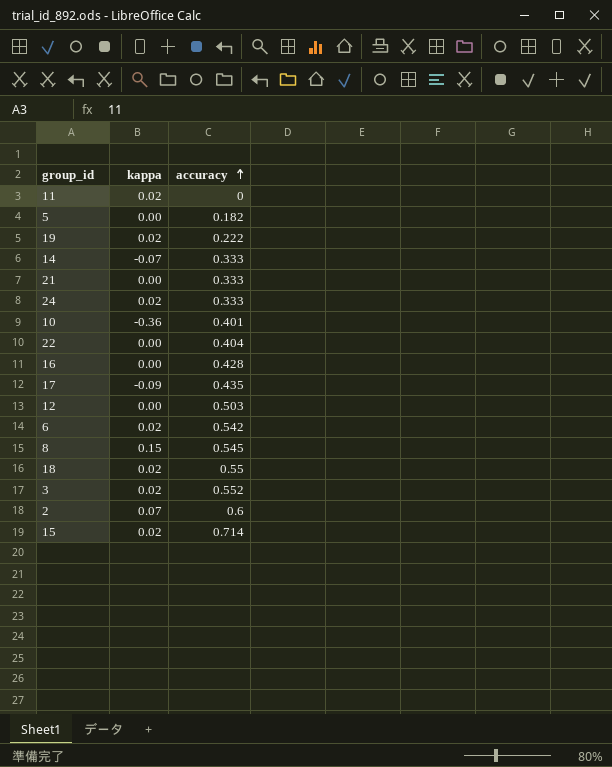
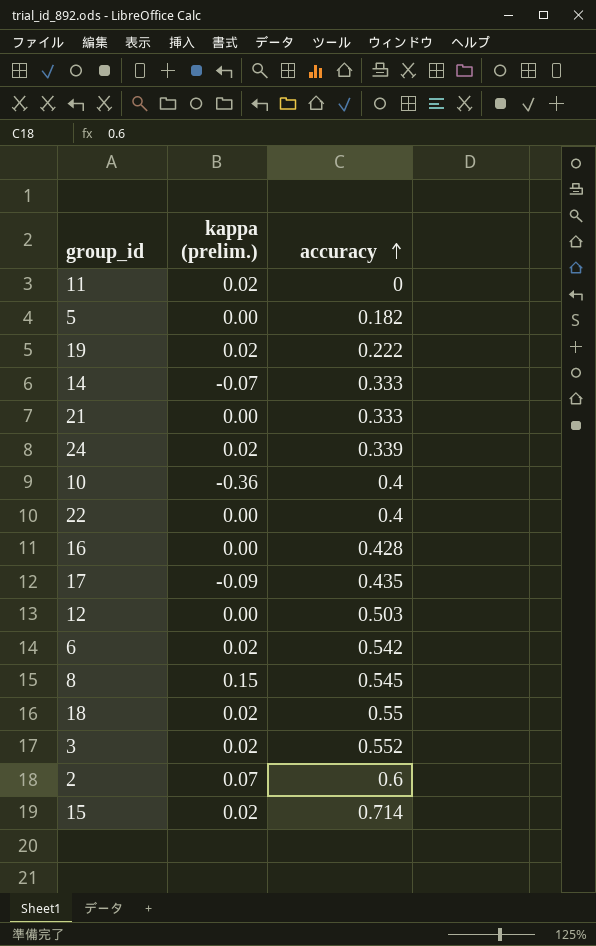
column name: kappa -> kappa (prelim.)
24 | accuracy: 0.333 -> 0.339
10 | accuracy: 0.401 -> 0.4
22 | accuracy: 0.404 -> 0.4

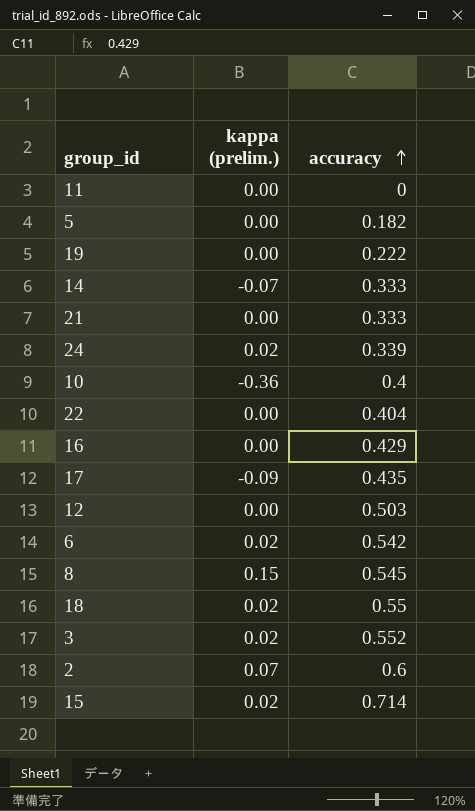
11 | kappa (prelim.): 0.02 -> 0.00
19 | kappa (prelim.): 0.02 -> 0.00
22 | accuracy: 0.4 -> 0.404
16 | accuracy: 0.428 -> 0.429

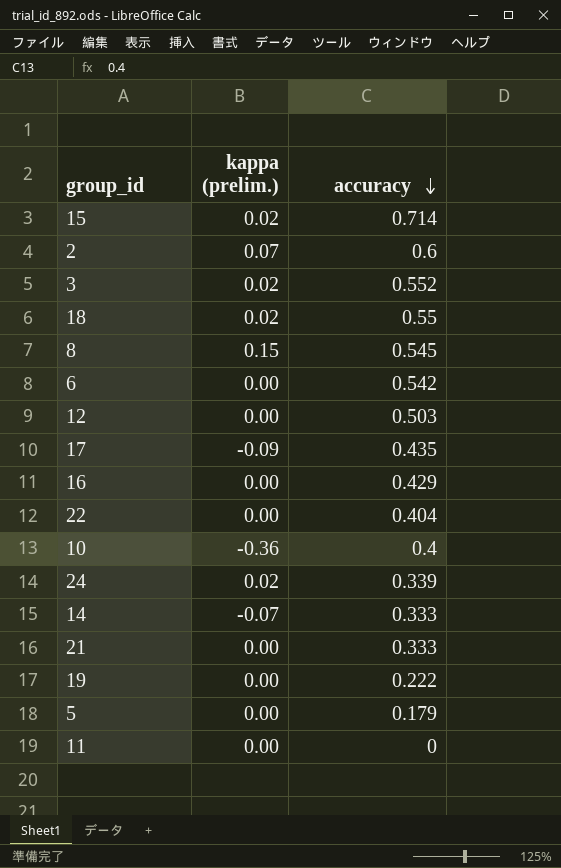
row order: accuracy ascending -> accuracy descending
6 | kappa (prelim.): 0.02 -> 0.00
5 | accuracy: 0.182 -> 0.179

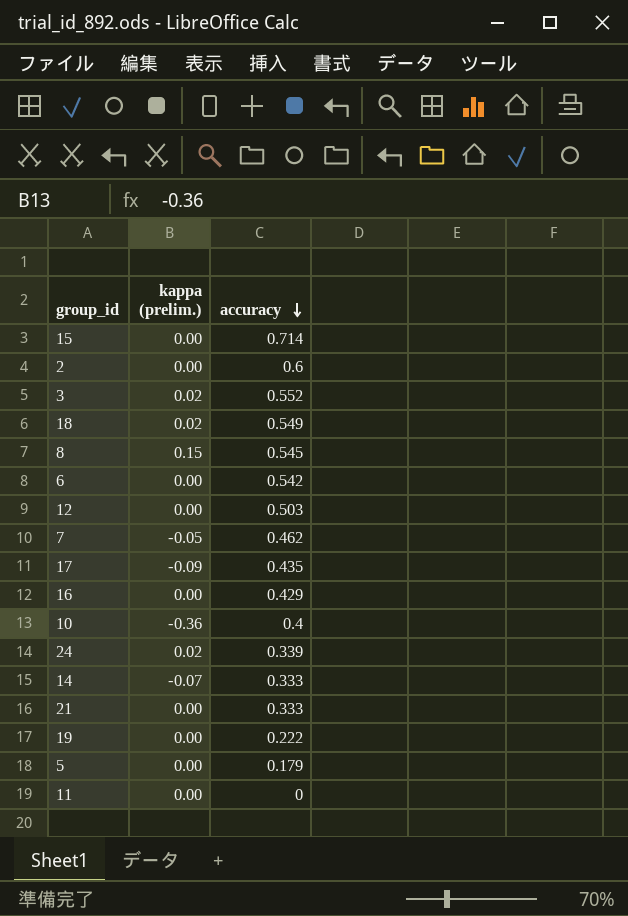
row 22: 0.00 | 0.404 -> none
15 | kappa (prelim.): 0.02 -> 0.00
2 | kappa (prelim.): 0.07 -> 0.00
18 | accuracy: 0.55 -> 0.549
row 7: none -> -0.05 | 0.462

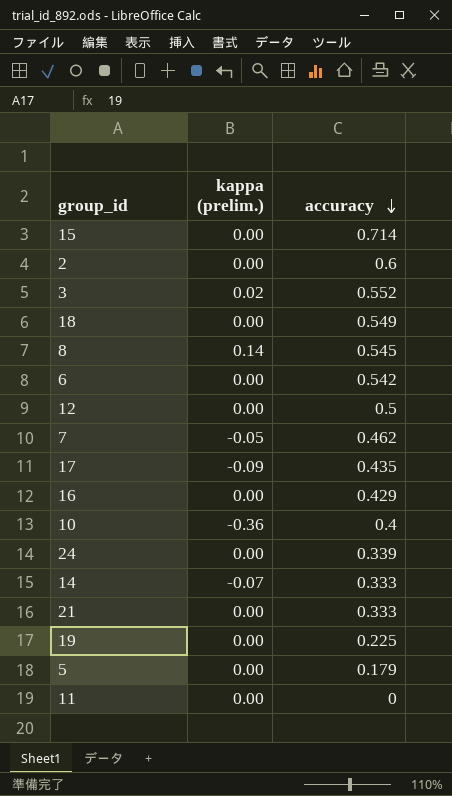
18 | kappa (prelim.): 0.02 -> 0.00
8 | kappa (prelim.): 0.15 -> 0.14
12 | accuracy: 0.503 -> 0.5
24 | kappa (prelim.): 0.02 -> 0.00
19 | accuracy: 0.222 -> 0.225

